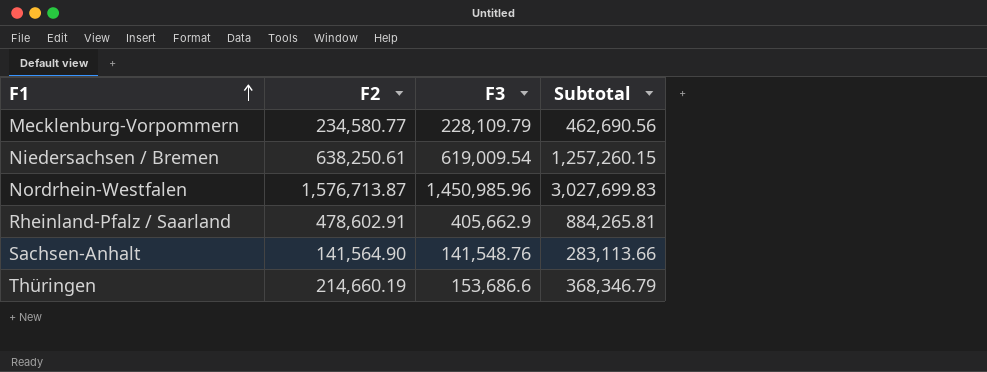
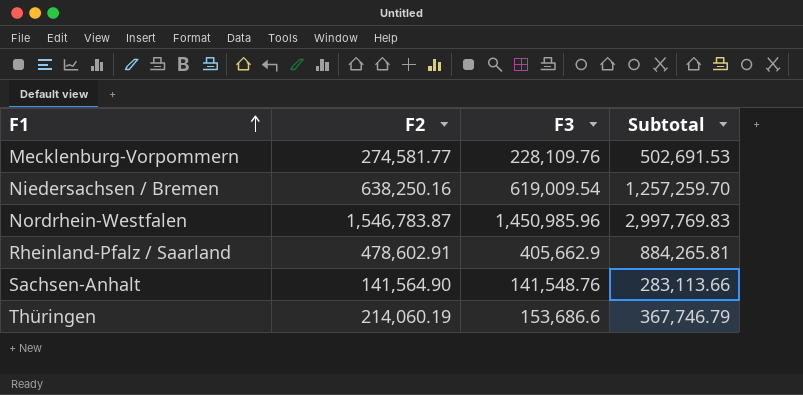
Mecklenburg-Vorpommern | F2: 234,580.77 -> 274,581.77
Mecklenburg-Vorpommern | F3: 228,109.79 -> 228,109.76
Mecklenburg-Vorpommern | Subtotal: 462,690.56 -> 502,691.53
Niedersachsen / Bremen | F2: 638,250.61 -> 638,250.16
Niedersachsen / Bremen | Subtotal: 1,257,260.15 -> 1,257,259.70
Nordrhein-Westfalen | F2: 1,576,713.87 -> 1,546,783.87
Nordrhein-Westfalen | Subtotal: 3,027,699.83 -> 2,997,769.83
Thüringen | F2: 214,660.19 -> 214,060.19
Thüringen | Subtotal: 368,346.79 -> 367,746.79

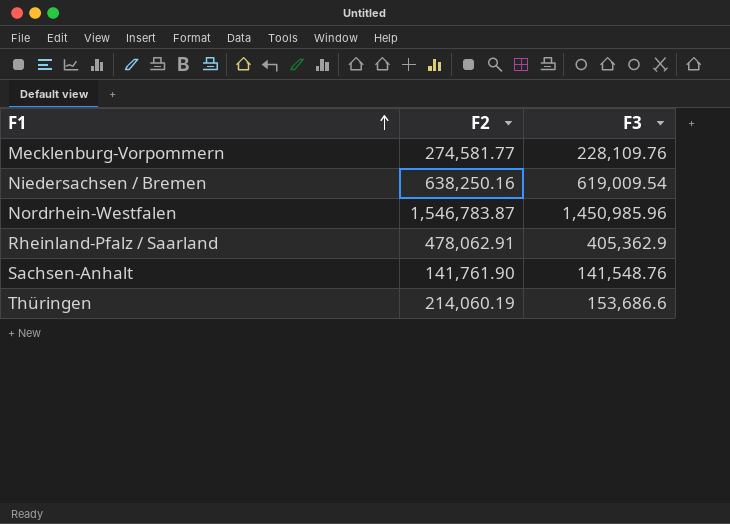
column Subtotal | formula: [F2] + [F3] -> none
Rheinland-Pfalz / Saarland | F2: 478,602.91 -> 478,062.91
Rheinland-Pfalz / Saarland | F3: 405,662.9 -> 405,362.9
Sachsen-Anhalt | F2: 141,564.90 -> 141,761.90

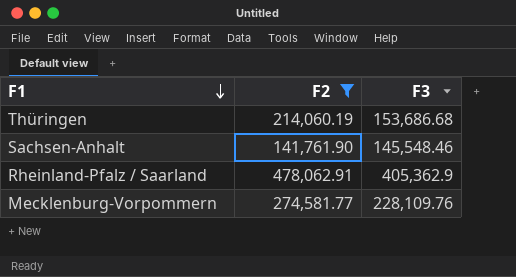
filter: none -> F2 <= 478,062.91
row order: F1 ascending -> F1 descending
Thüringen | F3: 153,686.6 -> 153,686.68
Sachsen-Anhalt | F3: 141,548.76 -> 145,548.46

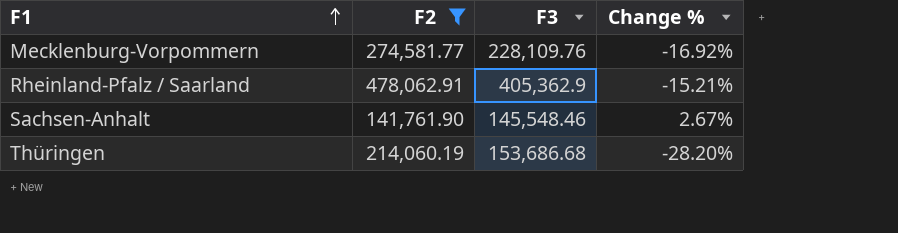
row order: F1 descending -> F1 ascending
column Change % | formula: none -> ([F3] - [F2]) / [F2]

